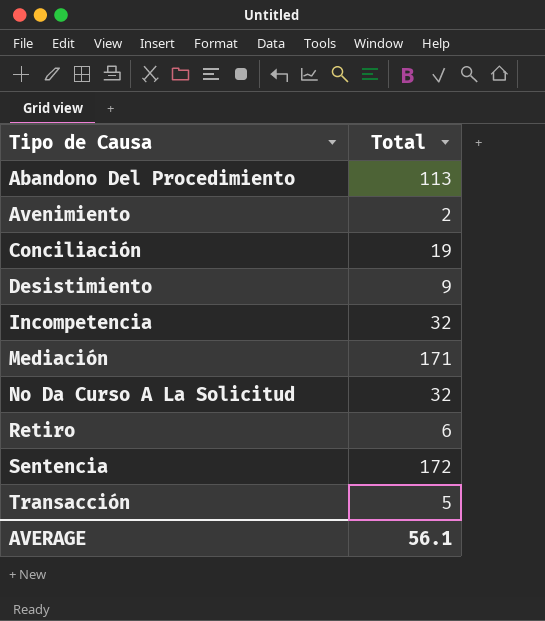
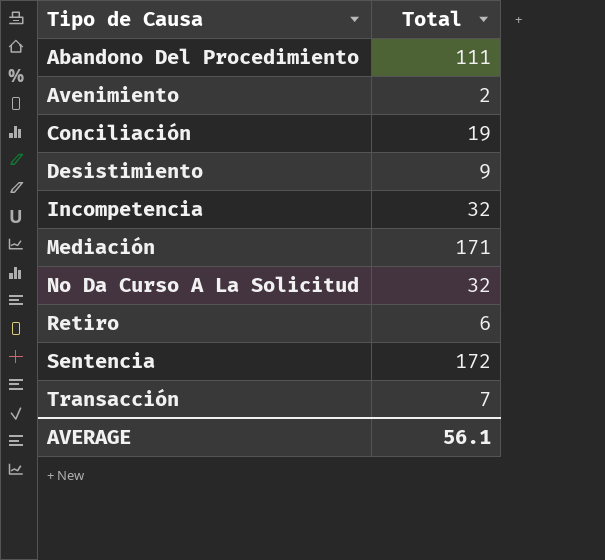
Abandono Del Procedimiento | Total: 113 -> 111
Transacción | Total: 5 -> 7

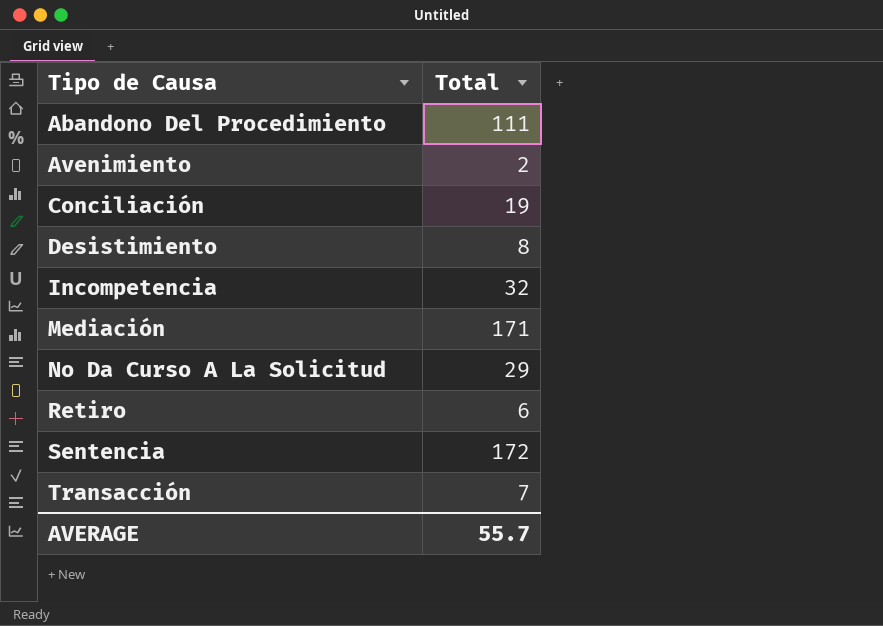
Desistimiento | Total: 9 -> 8
No Da Curso A La Solicitud | Total: 32 -> 29
AVERAGE | Total: 56.1 -> 55.7

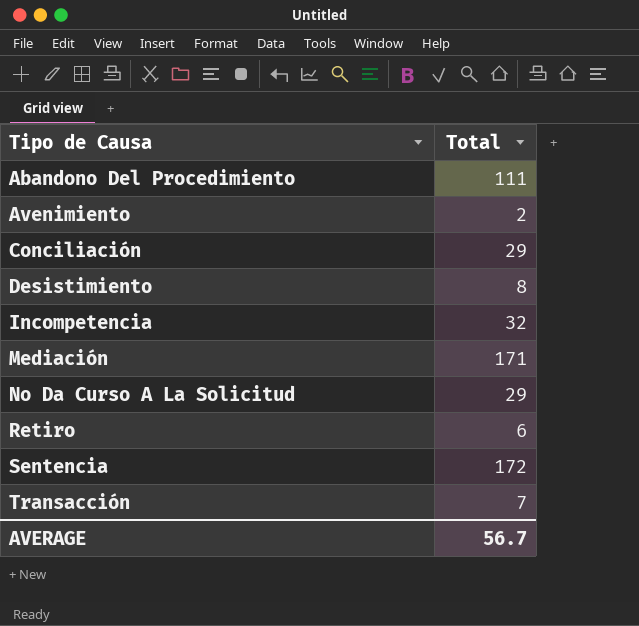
Conciliación | Total: 19 -> 29
AVERAGE | Total: 55.7 -> 56.7

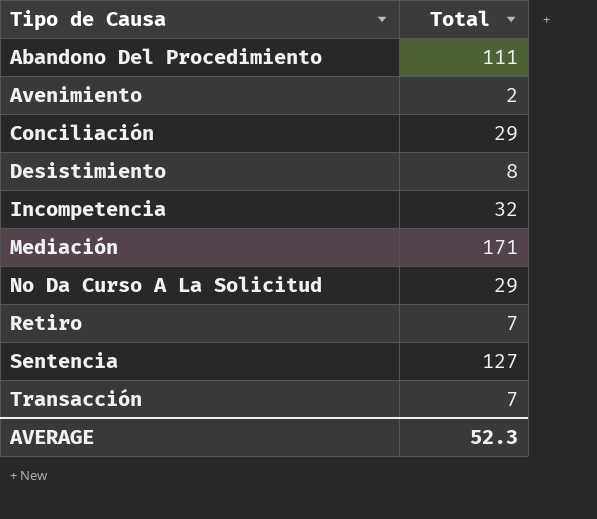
Retiro | Total: 6 -> 7
Sentencia | Total: 172 -> 127
AVERAGE | Total: 56.7 -> 52.3

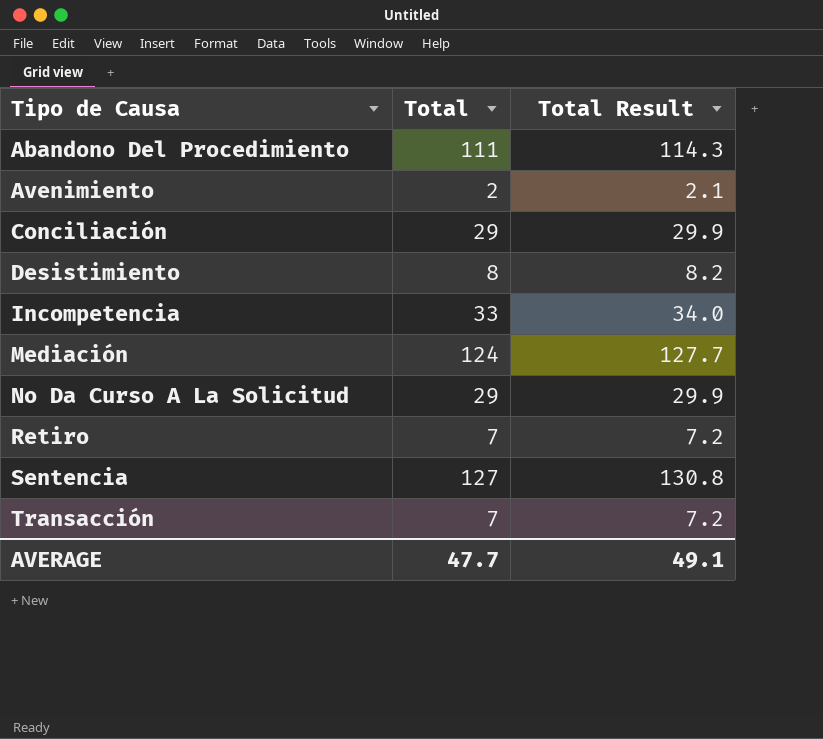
column Total Result | formula: none -> [Total] * 1.03
Incompetencia | Total: 32 -> 33
Mediación | Total: 171 -> 124
AVERAGE | Total: 52.3 -> 47.7

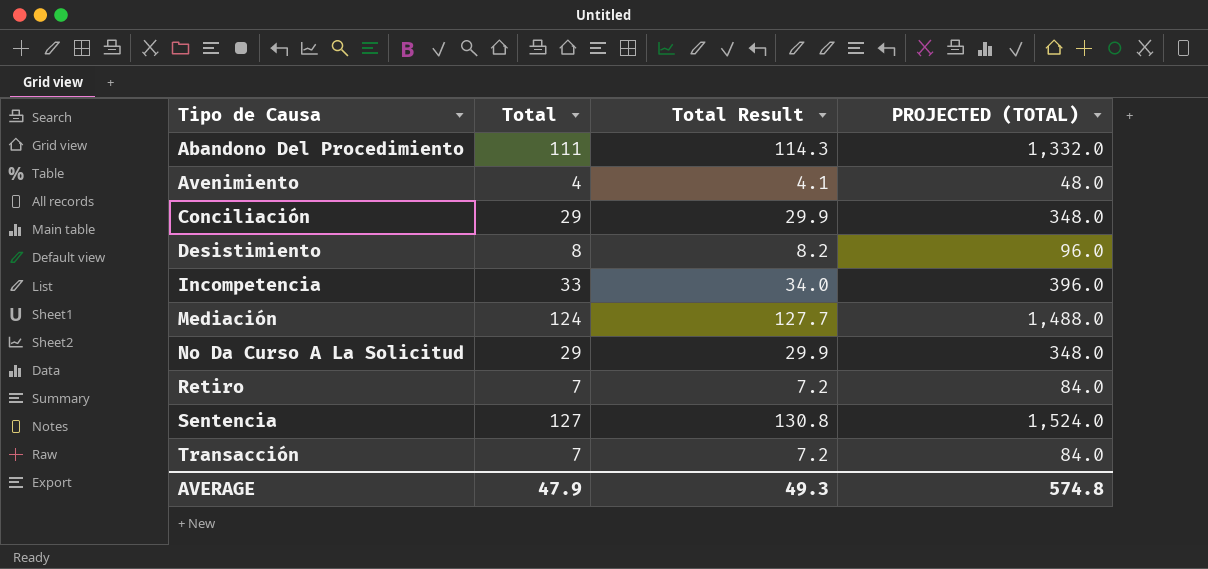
column PROJECTED (TOTAL) | formula: none -> [Total] * 12
Avenimiento | Total: 2 -> 4
Avenimiento | Total Result: 2.1 -> 4.1
AVERAGE | Total: 47.7 -> 47.9
AVERAGE | Total Result: 49.1 -> 49.3

